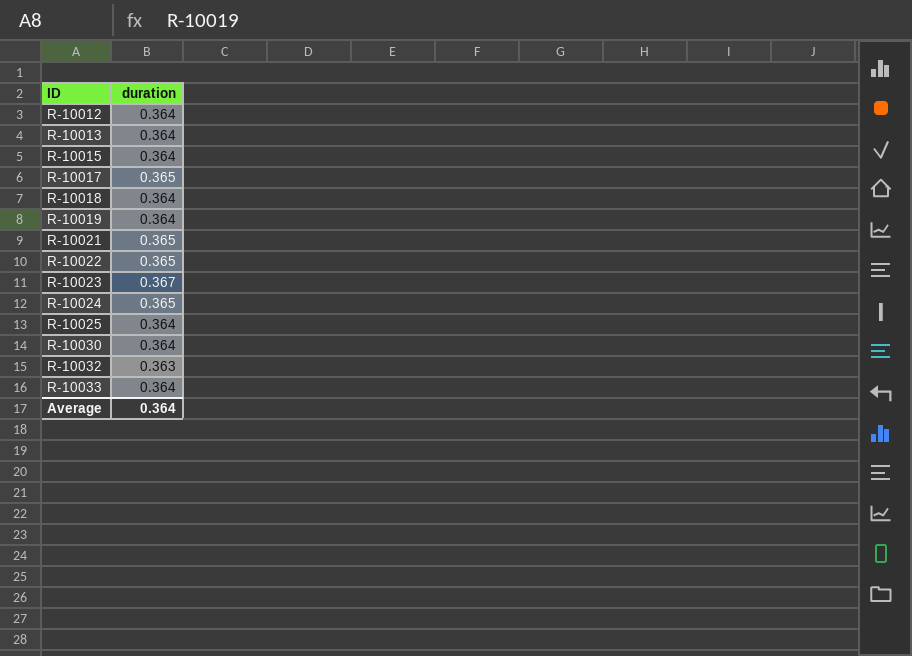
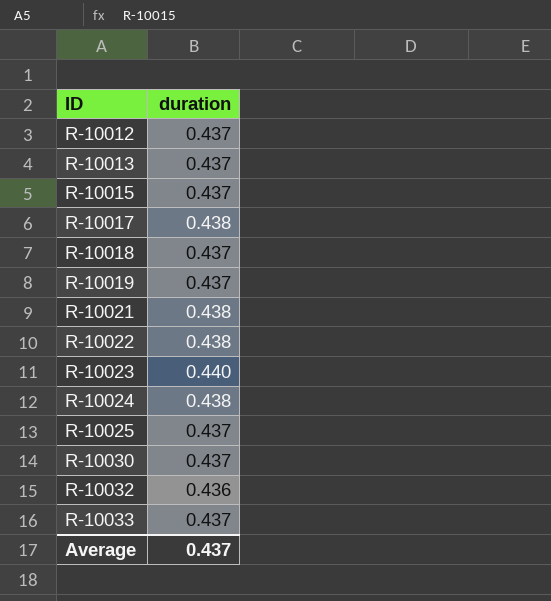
R-10012 | duration: 0.364 -> 0.437
R-10013 | duration: 0.364 -> 0.437
R-10015 | duration: 0.364 -> 0.437
R-10017 | duration: 0.365 -> 0.438
R-10018 | duration: 0.364 -> 0.437
R-10019 | duration: 0.364 -> 0.437
R-10021 | duration: 0.365 -> 0.438
R-10022 | duration: 0.365 -> 0.438
R-10023 | duration: 0.367 -> 0.440
R-10024 | duration: 0.365 -> 0.438
R-10025 | duration: 0.364 -> 0.437
R-10030 | duration: 0.364 -> 0.437
R-10032 | duration: 0.363 -> 0.436
R-10033 | duration: 0.364 -> 0.437
Average | duration: 0.364 -> 0.437

